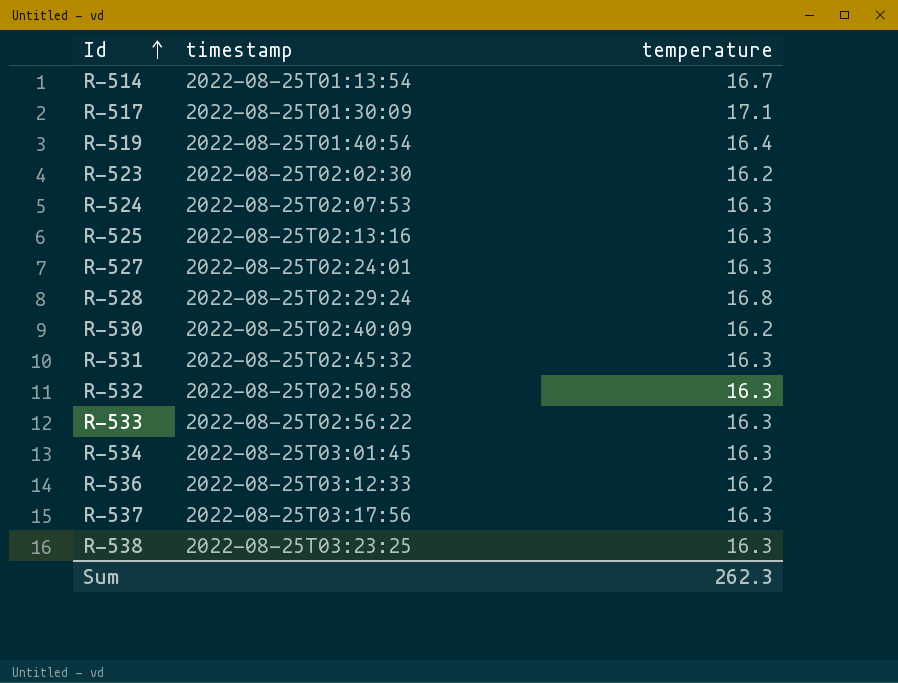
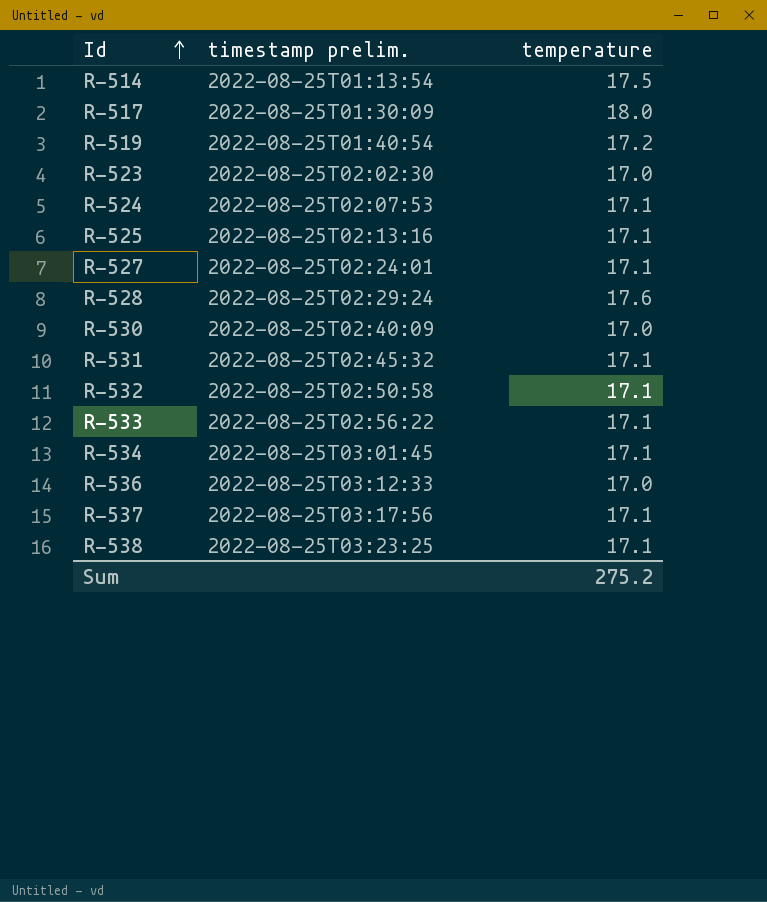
column name: timestamp -> timestamp prelim.
R-514 | temperature: 16.7 -> 17.5
R-517 | temperature: 17.1 -> 18.0
R-519 | temperature: 16.4 -> 17.2
R-523 | temperature: 16.2 -> 17.0
R-524 | temperature: 16.3 -> 17.1
R-525 | temperature: 16.3 -> 17.1
R-527 | temperature: 16.3 -> 17.1
R-528 | temperature: 16.8 -> 17.6
R-530 | temperature: 16.2 -> 17.0
R-531 | temperature: 16.3 -> 17.1
R-532 | temperature: 16.3 -> 17.1
R-533 | temperature: 16.3 -> 17.1
R-534 | temperature: 16.3 -> 17.1
R-536 | temperature: 16.2 -> 17.0
R-537 | temperature: 16.3 -> 17.1
R-538 | temperature: 16.3 -> 17.1
Sum | temperature: 262.3 -> 275.2

